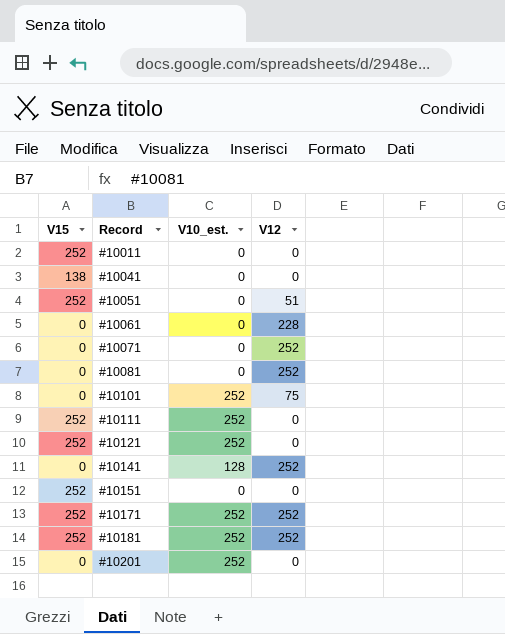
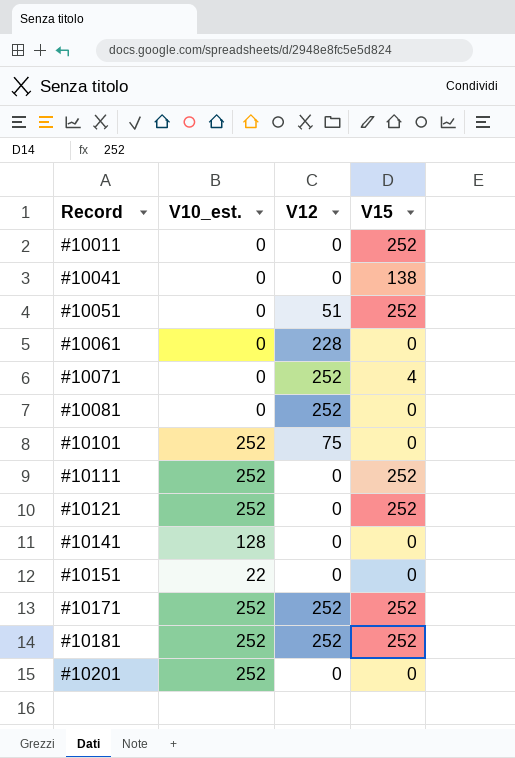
column V15 | position: 1 -> 4
#10071 | V15: 0 -> 4
#10141 | V12: 252 -> 0
#10151 | V10_est.: 0 -> 22
#10151 | V15: 252 -> 0

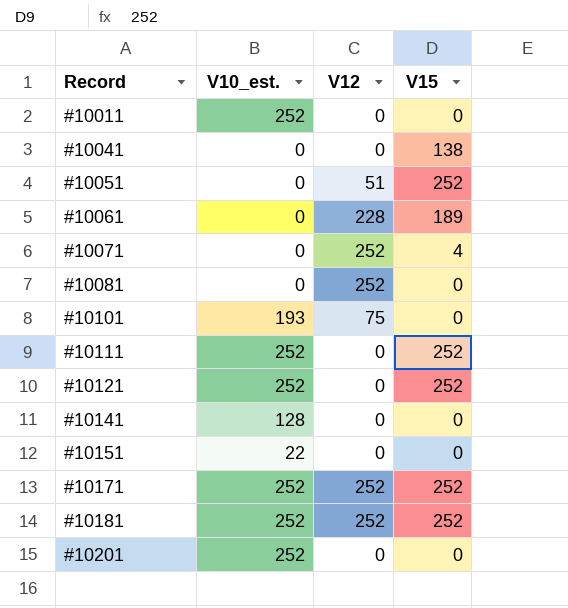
#10011 | V10_est.: 0 -> 252
#10011 | V15: 252 -> 0
#10061 | V15: 0 -> 189
#10101 | V10_est.: 252 -> 193

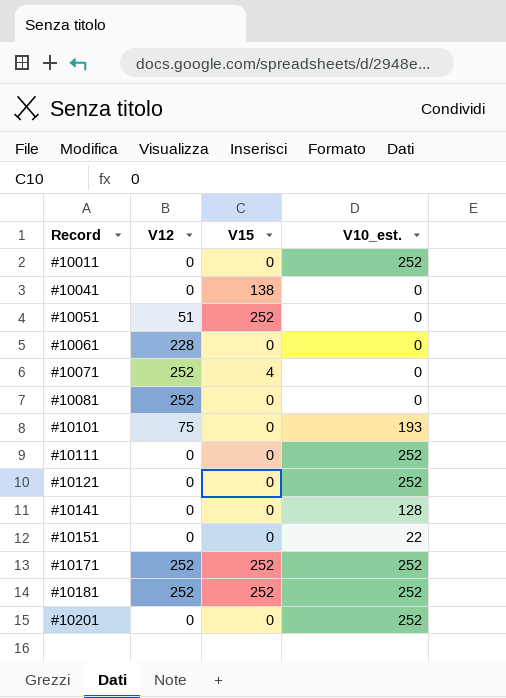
column V10_est. | position: 2 -> 4
#10061 | V15: 189 -> 0
#10111 | V15: 252 -> 0
#10121 | V15: 252 -> 0

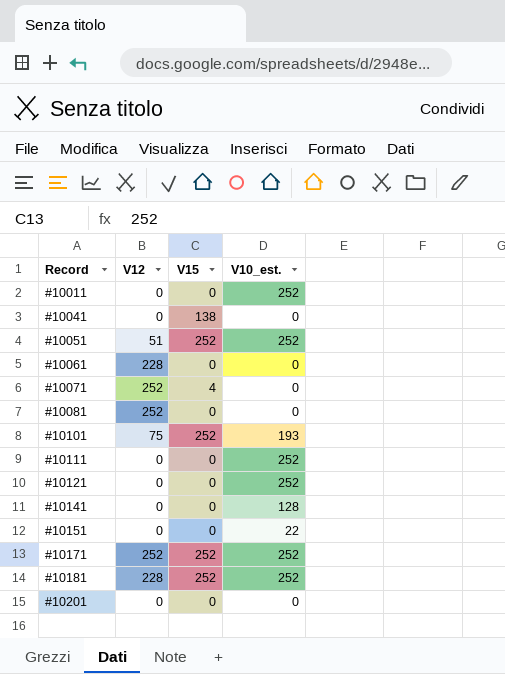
#10051 | V10_est.: 0 -> 252
#10101 | V15: 0 -> 252
#10181 | V12: 252 -> 228
#10201 | V10_est.: 252 -> 0

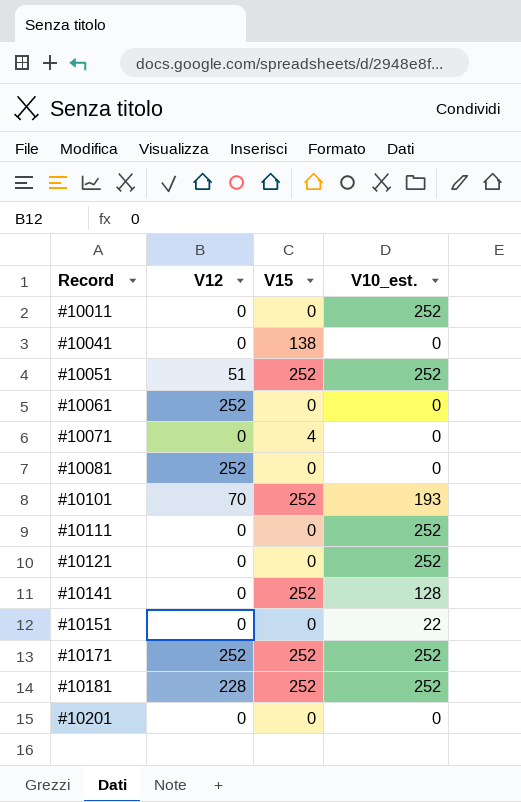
#10061 | V12: 228 -> 252
#10071 | V12: 252 -> 0
#10101 | V12: 75 -> 70
#10141 | V15: 0 -> 252

